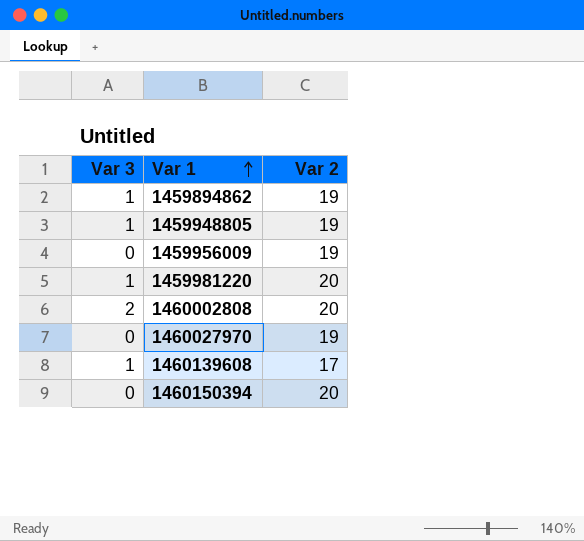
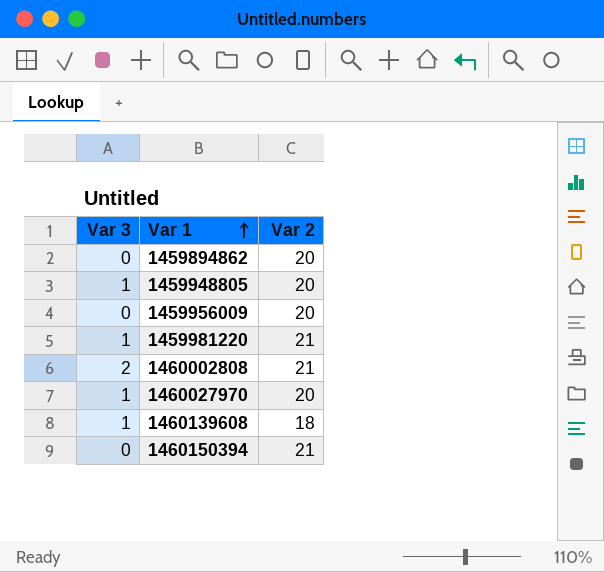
1459894862 | Var 3: 1 -> 0
1459894862 | Var 2: 19 -> 20
1459948805 | Var 2: 19 -> 20
1459956009 | Var 2: 19 -> 20
1459981220 | Var 2: 20 -> 21
1460002808 | Var 2: 20 -> 21
1460027970 | Var 3: 0 -> 1
1460027970 | Var 2: 19 -> 20
1460139608 | Var 2: 17 -> 18
1460150394 | Var 2: 20 -> 21

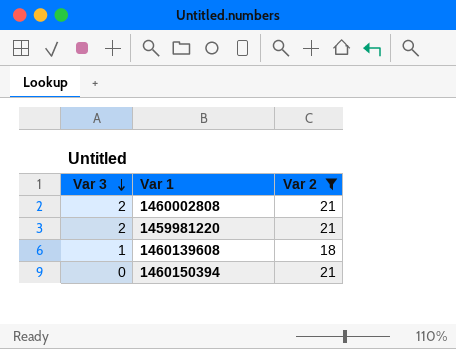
filter: none -> Var 2 != 20
row order: Var 1 ascending -> Var 3 descending
1459981220 | Var 3: 1 -> 2

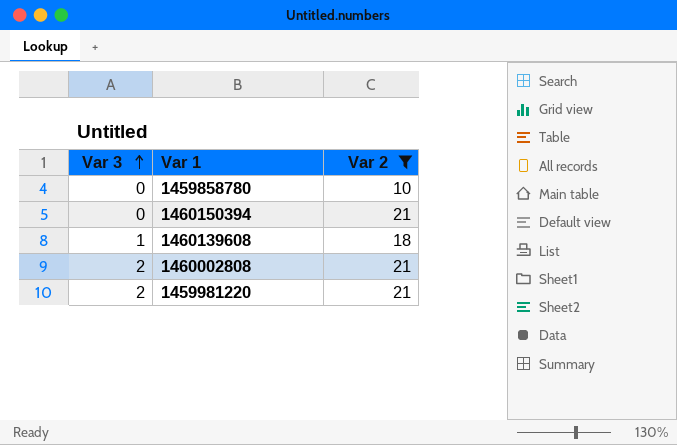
row order: Var 3 descending -> Var 3 ascending
row 1459858780: none -> 0 | 10

